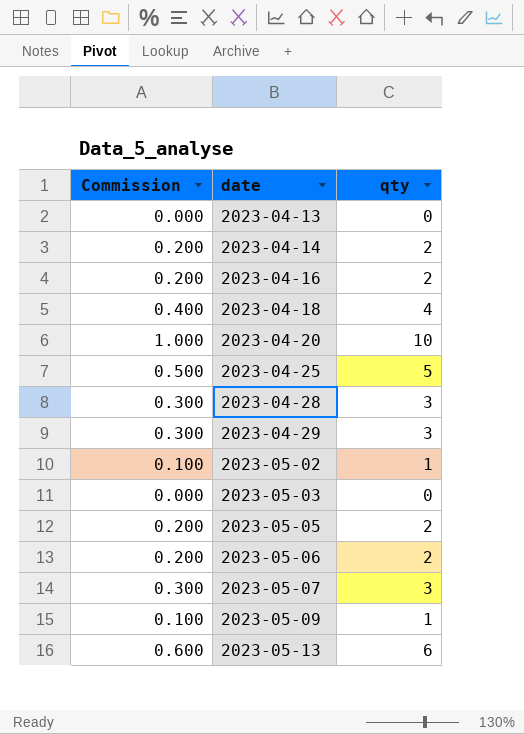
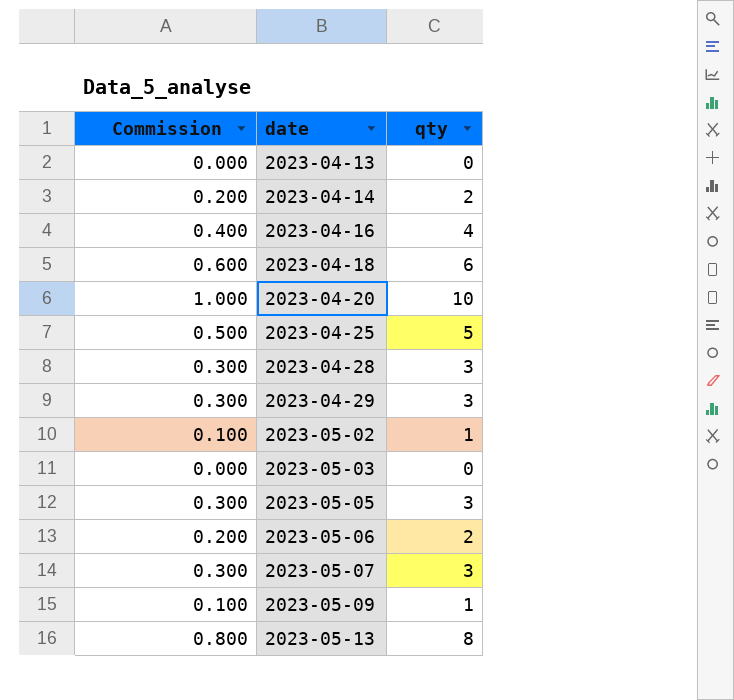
2023-04-16 | Commission: 0.200 -> 0.400
2023-04-16 | qty: 2 -> 4
2023-04-18 | Commission: 0.400 -> 0.600
2023-04-18 | qty: 4 -> 6
2023-05-05 | Commission: 0.200 -> 0.300
2023-05-05 | qty: 2 -> 3
2023-05-13 | Commission: 0.600 -> 0.800
2023-05-13 | qty: 6 -> 8

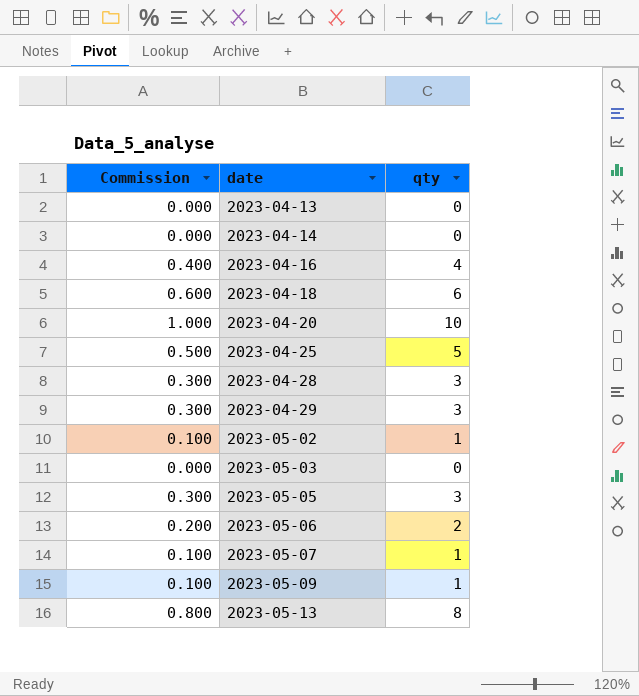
2023-04-14 | Commission: 0.200 -> 0.000
2023-04-14 | qty: 2 -> 0
2023-05-07 | Commission: 0.300 -> 0.100
2023-05-07 | qty: 3 -> 1

